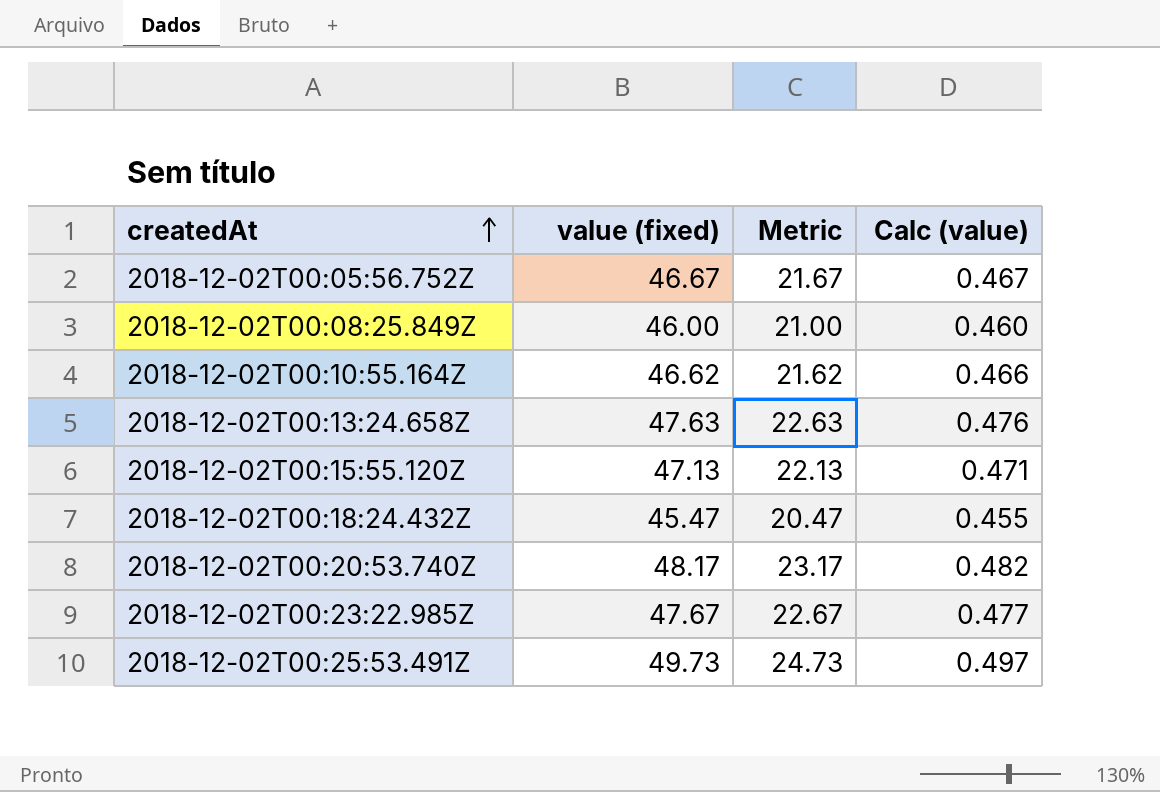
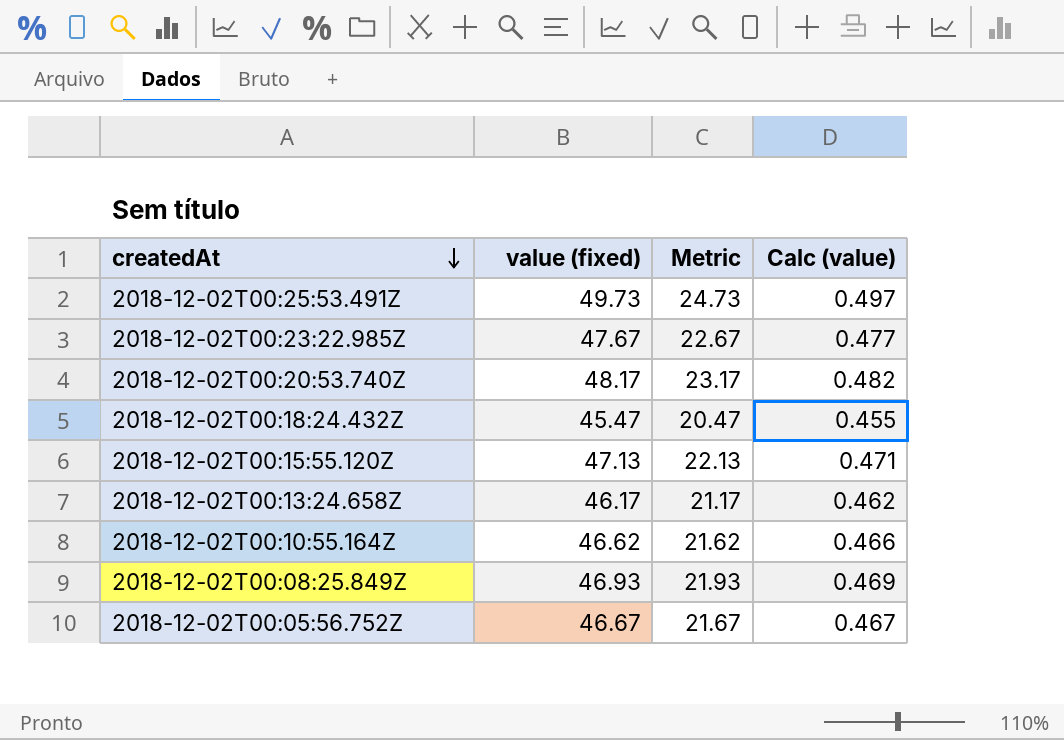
row order: createdAt ascending -> createdAt descending
2018-12-02T00:13:24.658Z | value (fixed): 47.63 -> 46.17
2018-12-02T00:13:24.658Z | Metric: 22.63 -> 21.17
2018-12-02T00:13:24.658Z | Calc (value): 0.476 -> 0.462
2018-12-02T00:08:25.849Z | value (fixed): 46.00 -> 46.93
2018-12-02T00:08:25.849Z | Metric: 21.00 -> 21.93
2018-12-02T00:08:25.849Z | Calc (value): 0.460 -> 0.469

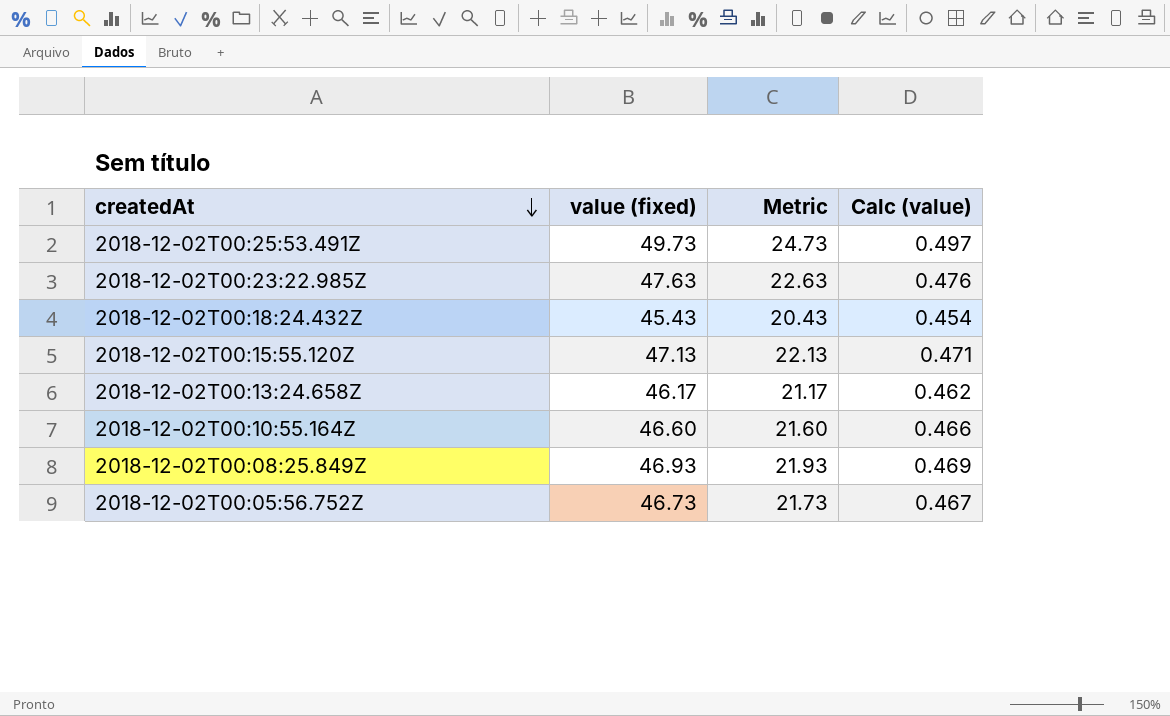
row 2018-12-02T00:20:53.740Z: 48.17 | 23.17 | 0.482 -> none
2018-12-02T00:23:22.985Z | value (fixed): 47.67 -> 47.63
2018-12-02T00:23:22.985Z | Metric: 22.67 -> 22.63
2018-12-02T00:23:22.985Z | Calc (value): 0.477 -> 0.476
2018-12-02T00:18:24.432Z | value (fixed): 45.47 -> 45.43
2018-12-02T00:18:24.432Z | Metric: 20.47 -> 20.43
2018-12-02T00:18:24.432Z | Calc (value): 0.455 -> 0.454
2018-12-02T00:10:55.164Z | value (fixed): 46.62 -> 46.60
2018-12-02T00:10:55.164Z | Metric: 21.62 -> 21.60
2018-12-02T00:05:56.752Z | value (fixed): 46.67 -> 46.73
2018-12-02T00:05:56.752Z | Metric: 21.67 -> 21.73

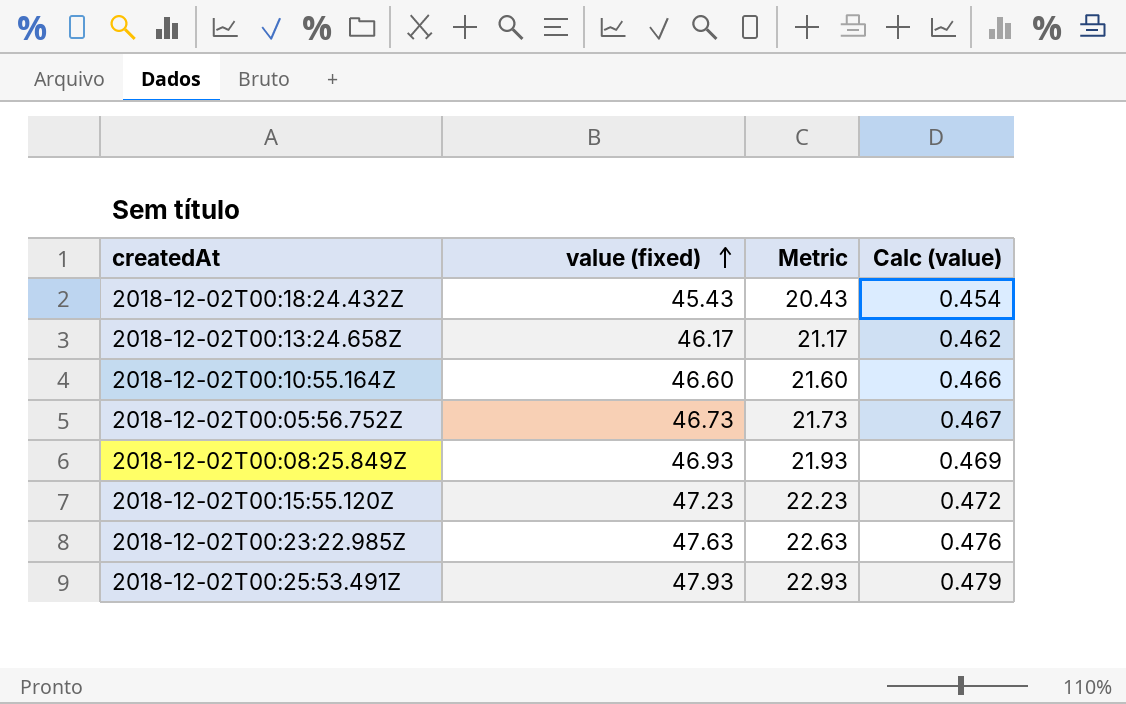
row order: createdAt descending -> value (fixed) ascending
2018-12-02T00:15:55.120Z | value (fixed): 47.13 -> 47.23
2018-12-02T00:15:55.120Z | Metric: 22.13 -> 22.23
2018-12-02T00:15:55.120Z | Calc (value): 0.471 -> 0.472
2018-12-02T00:25:53.491Z | value (fixed): 49.73 -> 47.93
2018-12-02T00:25:53.491Z | Metric: 24.73 -> 22.93
2018-12-02T00:25:53.491Z | Calc (value): 0.497 -> 0.479

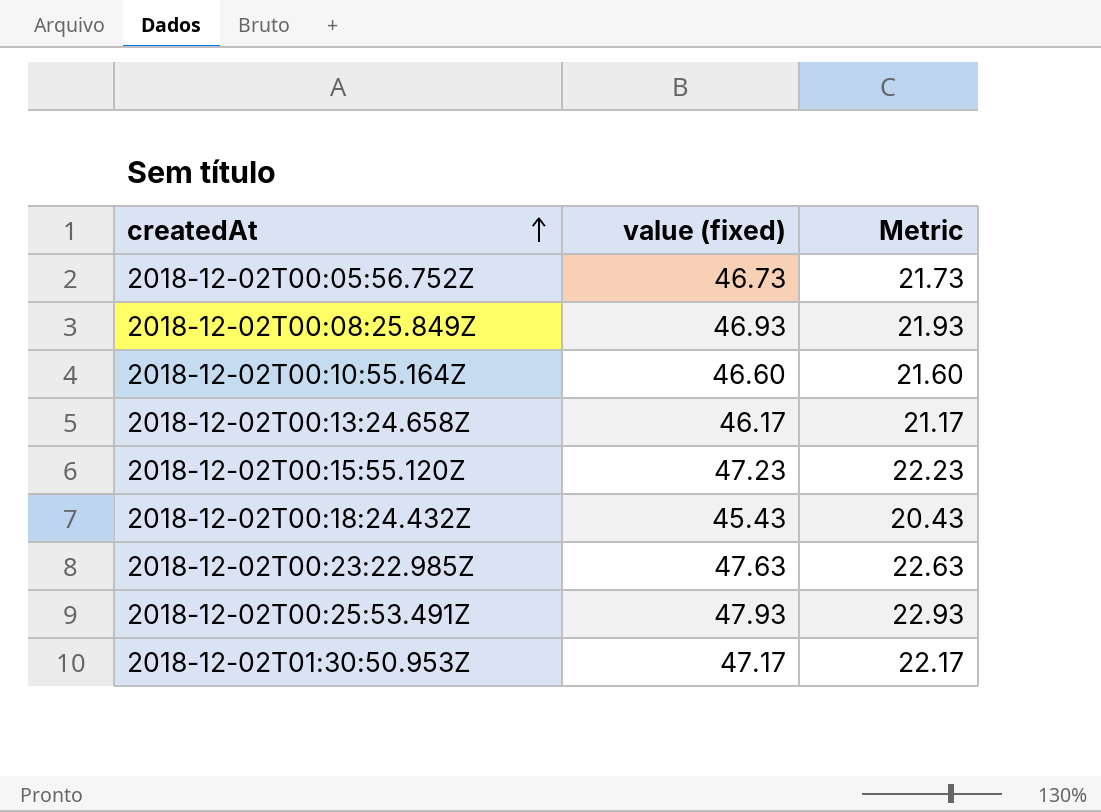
row order: value (fixed) ascending -> createdAt ascending
column Calc (value) | formula: [value (fixed)] * 0.01 -> none
row 2018-12-02T01:30:50.953Z: none -> 47.17 | 22.17

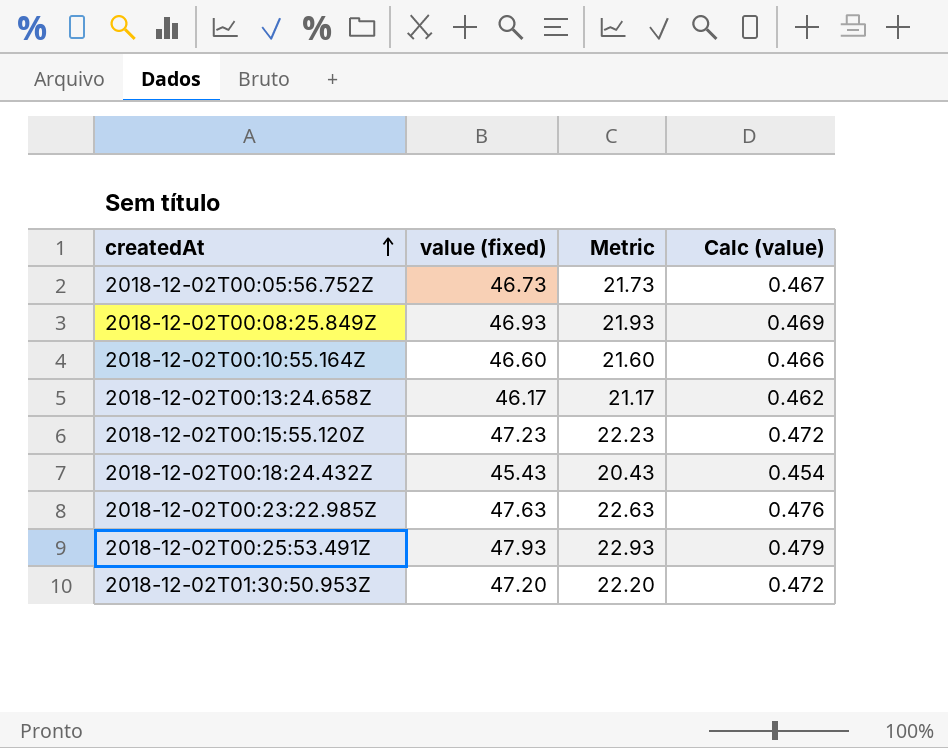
column Calc (value) | formula: none -> [value (fixed)] * 0.01
2018-12-02T01:30:50.953Z | value (fixed): 47.17 -> 47.20
2018-12-02T01:30:50.953Z | Metric: 22.17 -> 22.20

